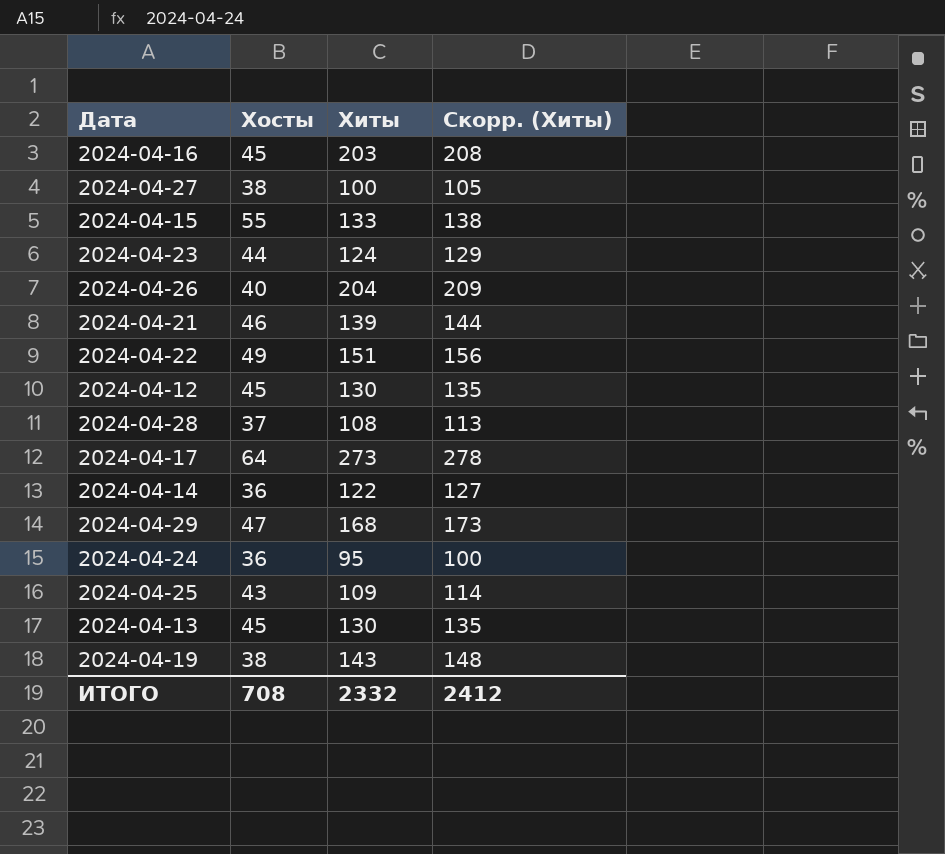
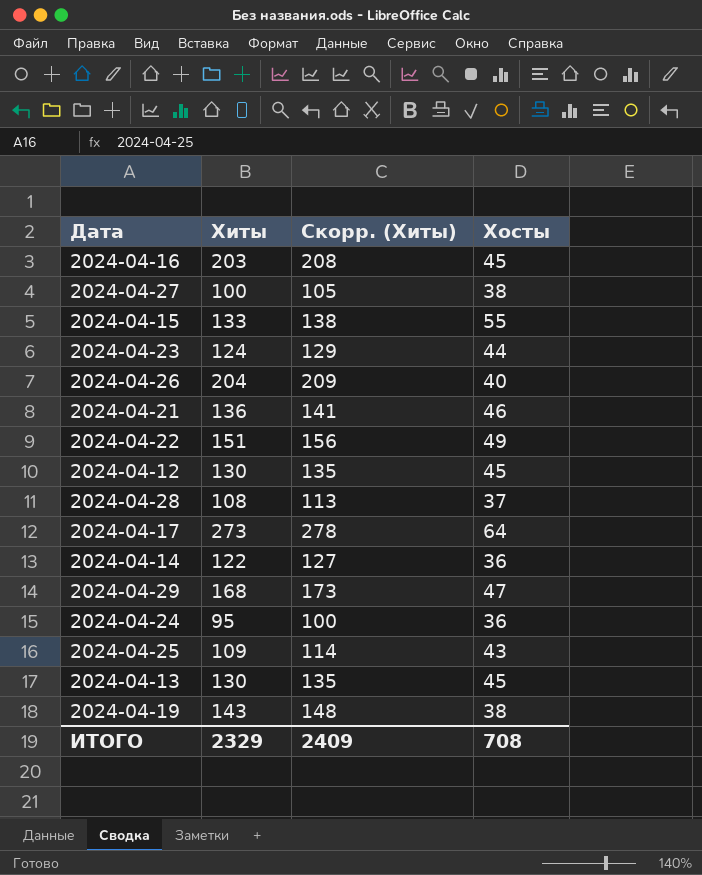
column Хосты | position: 2 -> 4
2024-04-21 | Хиты: 139 -> 136
2024-04-21 | Скорр. (Хиты): 144 -> 141
ИТОГО | Хиты: 2332 -> 2329
ИТОГО | Скорр. (Хиты): 2412 -> 2409

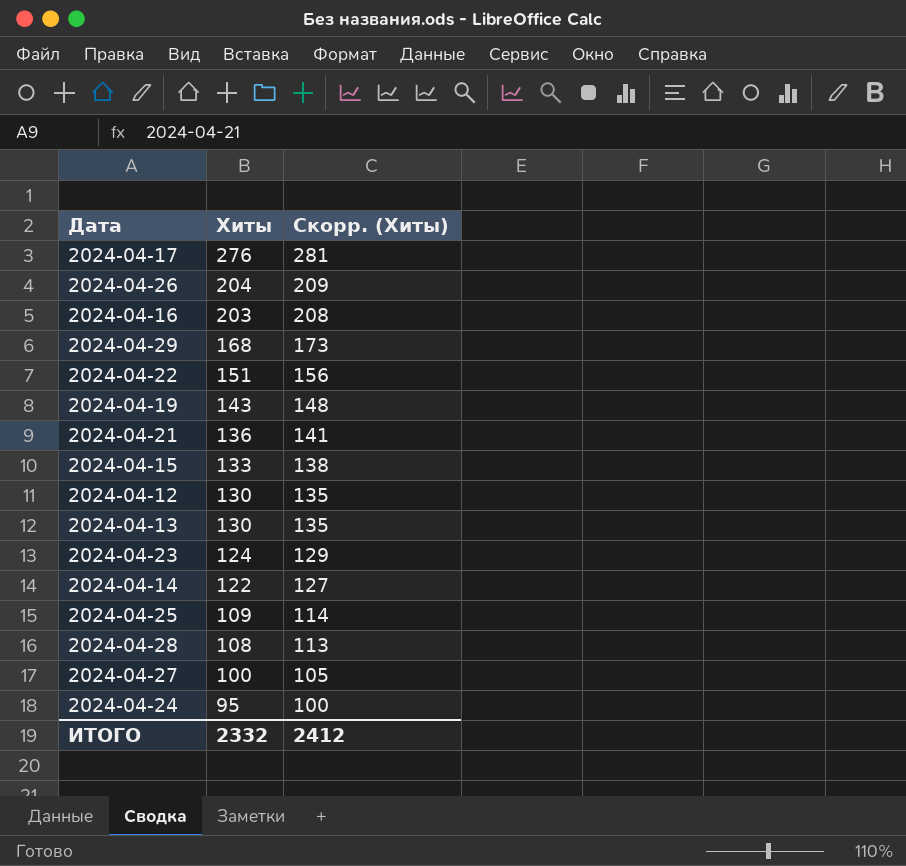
row order: none -> Хиты descending
column Хосты | position: 4 -> none
2024-04-17 | Хиты: 273 -> 276
2024-04-17 | Скорр. (Хиты): 278 -> 281
ИТОГО | Хиты: 2329 -> 2332
ИТОГО | Скорр. (Хиты): 2409 -> 2412

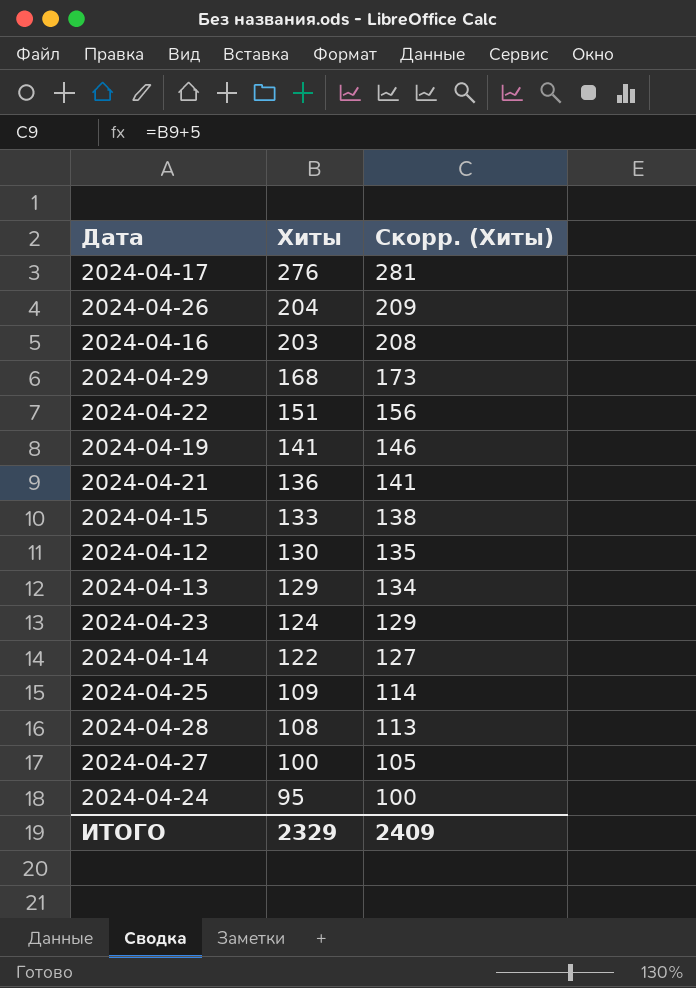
2024-04-19 | Хиты: 143 -> 141
2024-04-19 | Скорр. (Хиты): 148 -> 146
2024-04-13 | Хиты: 130 -> 129
2024-04-13 | Скорр. (Хиты): 135 -> 134
ИТОГО | Хиты: 2332 -> 2329
ИТОГО | Скорр. (Хиты): 2412 -> 2409

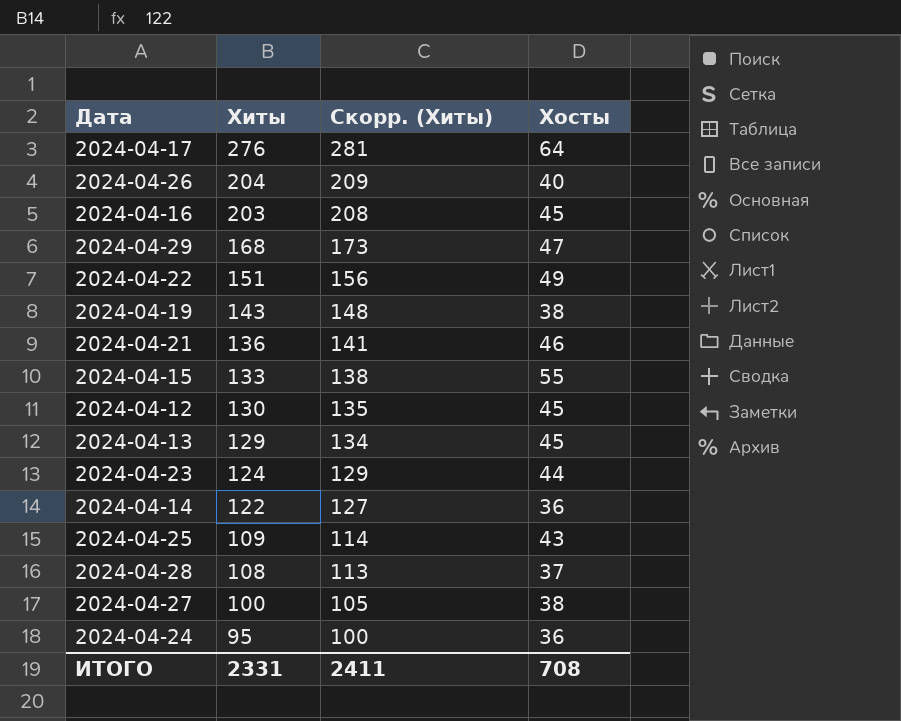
column Хосты | position: none -> 4
2024-04-19 | Хиты: 141 -> 143
2024-04-19 | Скорр. (Хиты): 146 -> 148
ИТОГО | Хиты: 2329 -> 2331
ИТОГО | Скорр. (Хиты): 2409 -> 2411

